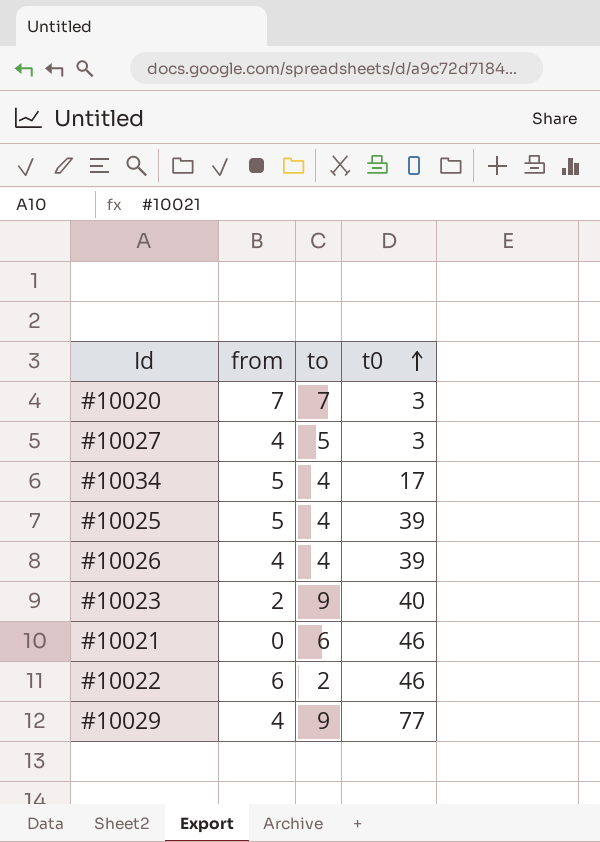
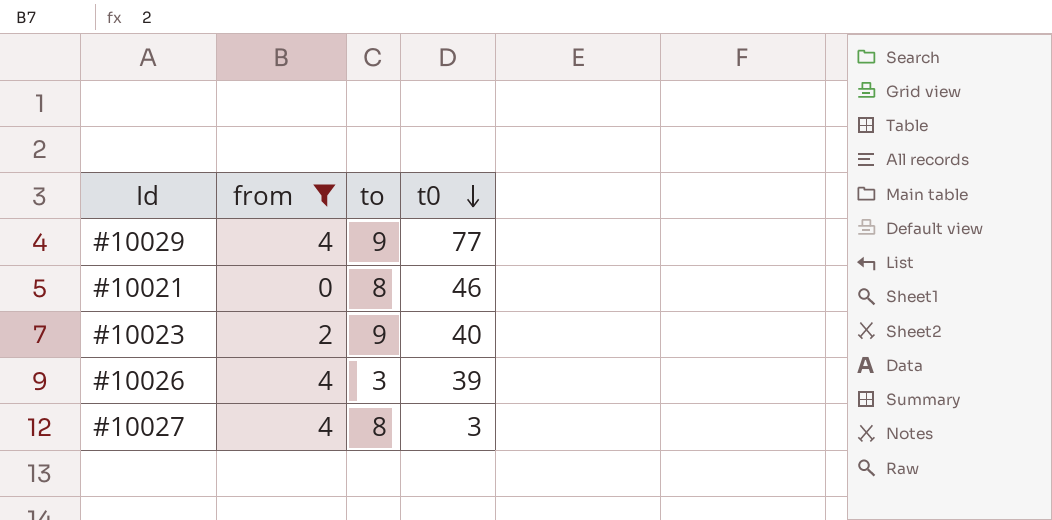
filter: none -> from <= 4
row order: t0 ascending -> t0 descending
#10021 | to: 6 -> 8
#10026 | to: 4 -> 3
#10027 | to: 5 -> 8

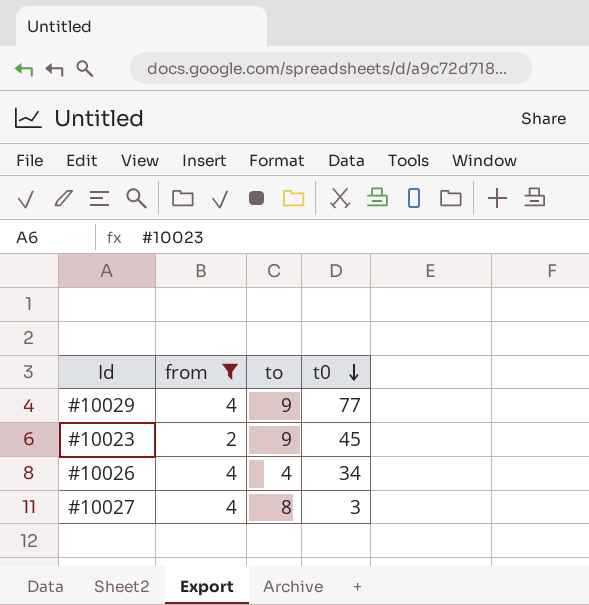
row #10021: 0 | 8 | 46 -> none
#10023 | t0: 40 -> 45
#10026 | to: 3 -> 4
#10026 | t0: 39 -> 34

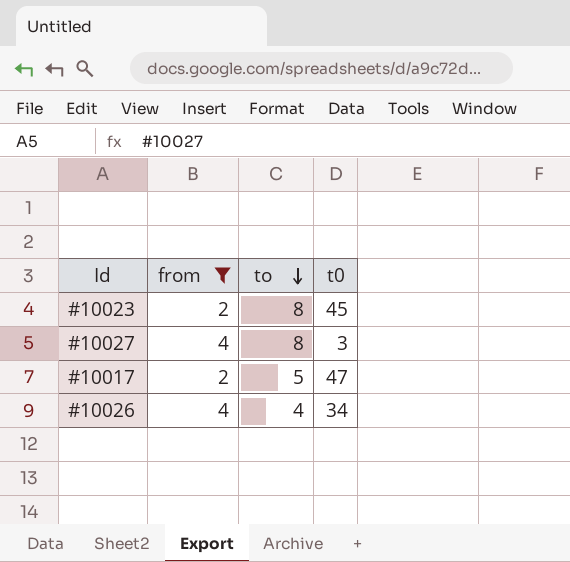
row order: t0 descending -> to descending
row #10029: 4 | 9 | 77 -> none
#10023 | to: 9 -> 8
row #10017: none -> 2 | 5 | 47

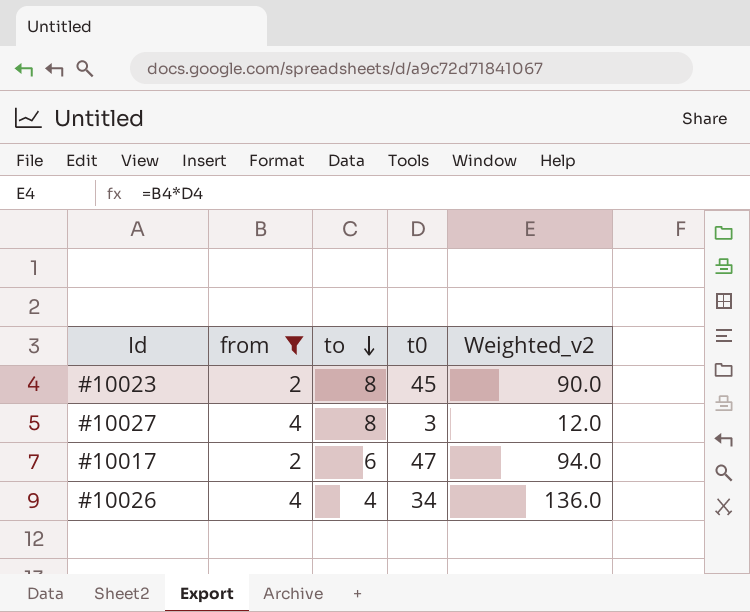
column Weighted_v2 | formula: none -> [from] * [t0]
#10017 | to: 5 -> 6

